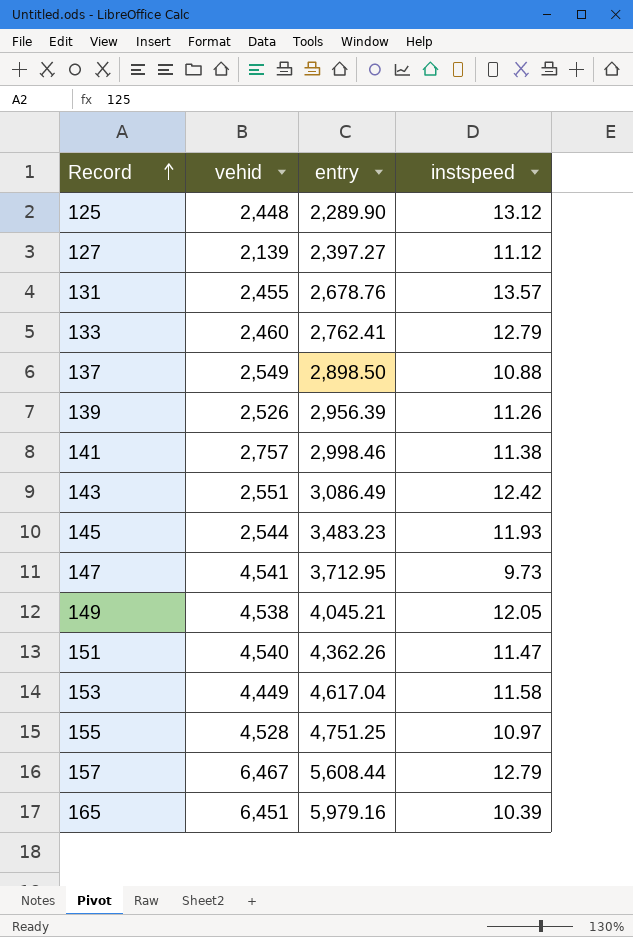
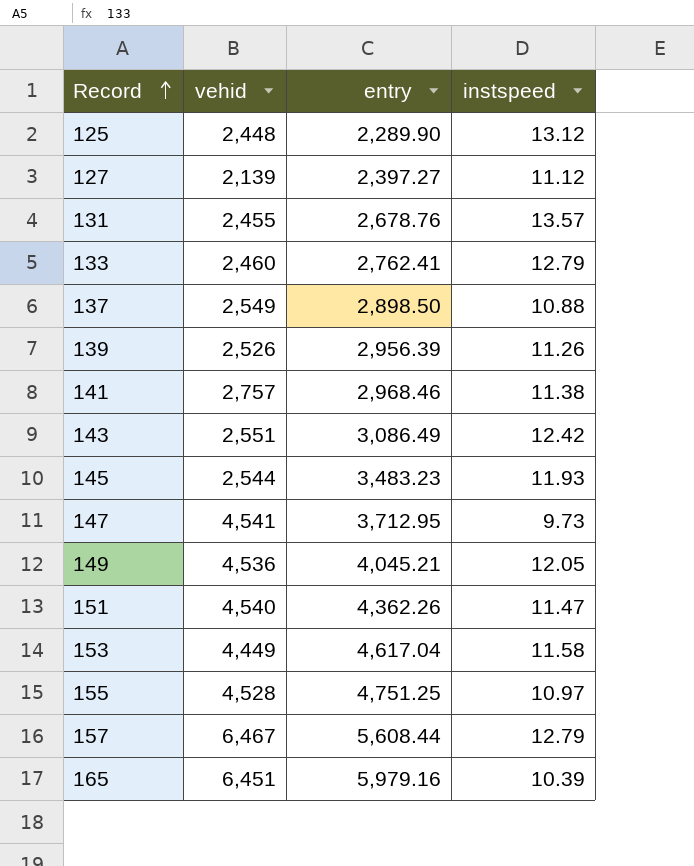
141 | entry: 2,998.46 -> 2,968.46
149 | vehid: 4,538 -> 4,536

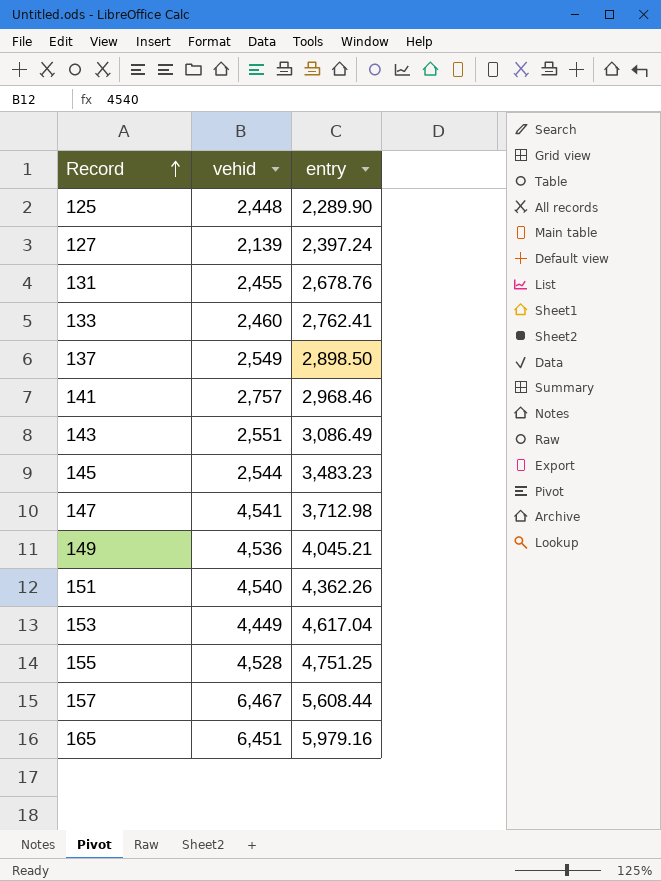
column instspeed | position: 4 -> none
row 139: 2,526 | 2,956.39 | 11.26 -> none
127 | entry: 2,397.27 -> 2,397.24
147 | entry: 3,712.95 -> 3,712.98

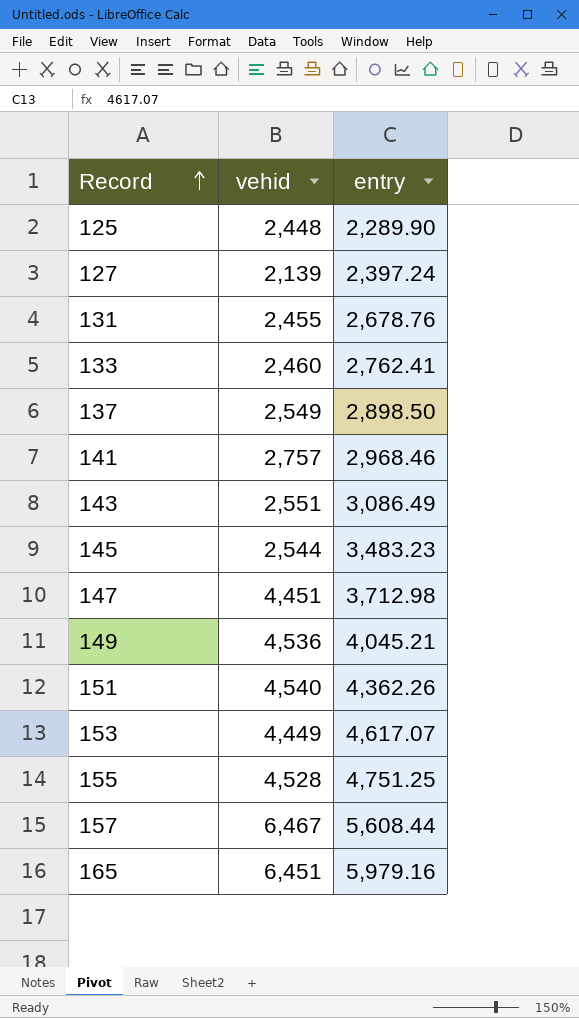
147 | vehid: 4,541 -> 4,451
153 | entry: 4,617.04 -> 4,617.07

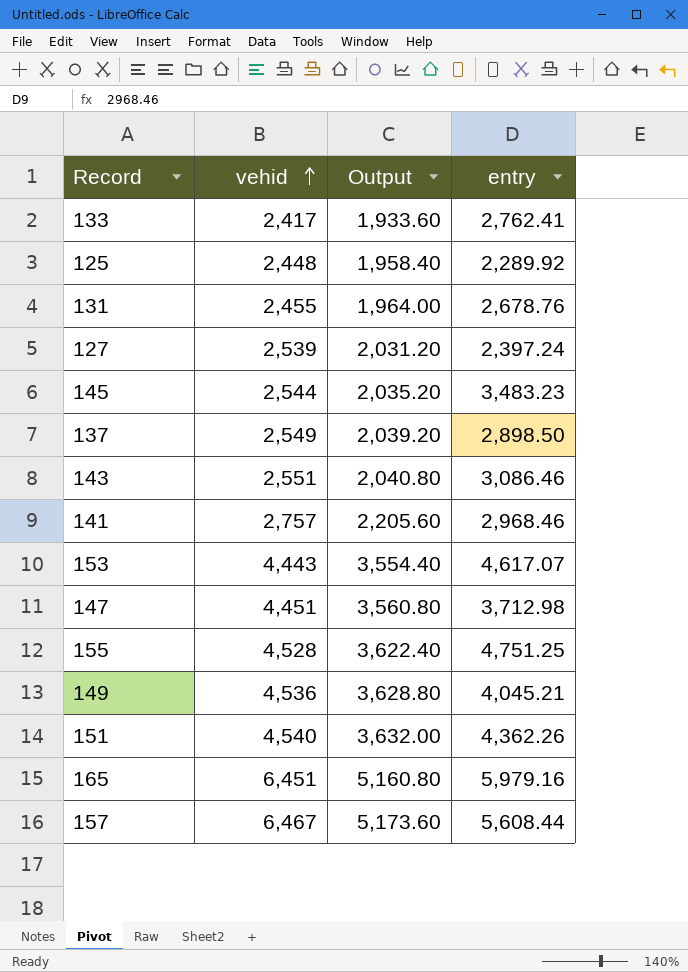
row order: Record ascending -> vehid ascending
column Output | formula: none -> [vehid] * 0.8
133 | vehid: 2,460 -> 2,417
125 | entry: 2,289.90 -> 2,289.92
127 | vehid: 2,139 -> 2,539
143 | entry: 3,086.49 -> 3,086.46
153 | vehid: 4,449 -> 4,443

